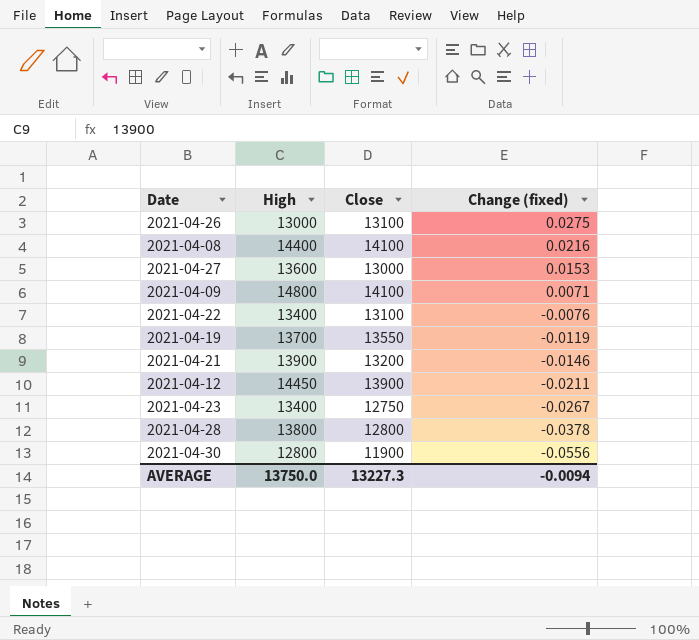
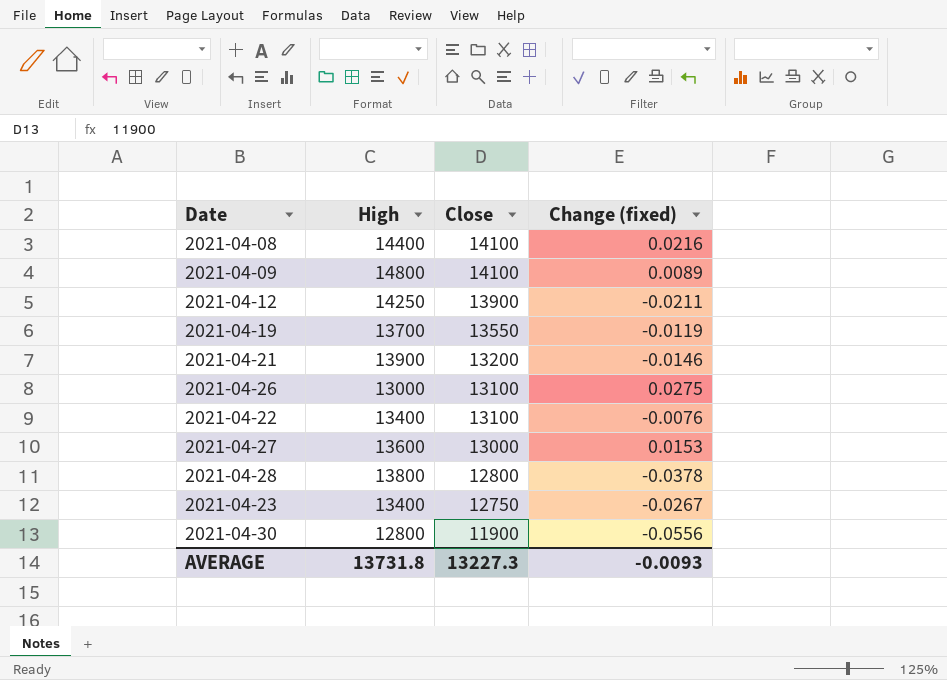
row order: Change (fixed) descending -> Close descending
2021-04-09 | Change (fixed): 0.0071 -> 0.0089
2021-04-12 | High: 14450 -> 14250
AVERAGE | High: 13750.0 -> 13731.8
AVERAGE | Change (fixed): -0.0094 -> -0.0093

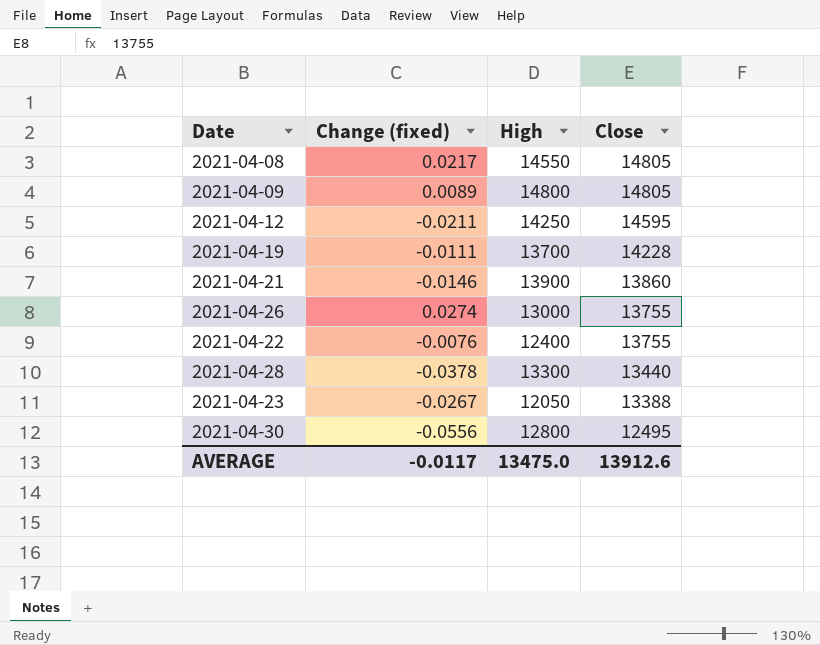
column Change (fixed) | position: 4 -> 2
row 2021-04-27: 13600 | 13000 | 0.0153 -> none
2021-04-08 | Change (fixed): 0.0216 -> 0.0217
2021-04-08 | High: 14400 -> 14550
2021-04-08 | Close: 14100 -> 14805
2021-04-09 | Close: 14100 -> 14805
2021-04-12 | Close: 13900 -> 14595
2021-04-19 | Change (fixed): -0.0119 -> -0.0111
2021-04-19 | Close: 13550 -> 14228
2021-04-21 | Close: 13200 -> 13860
2021-04-26 | Change (fixed): 0.0275 -> 0.0274
2021-04-26 | Close: 13100 -> 13755
2021-04-22 | High: 13400 -> 12400
2021-04-22 | Close: 13100 -> 13755
2021-04-28 | High: 13800 -> 13300
2021-04-28 | Close: 12800 -> 13440
2021-04-23 | High: 13400 -> 12050
2021-04-23 | Close: 12750 -> 13388
2021-04-30 | Close: 11900 -> 12495
AVERAGE | Change (fixed): -0.0093 -> -0.0117
AVERAGE | High: 13731.8 -> 13475.0
AVERAGE | Close: 13227.3 -> 13912.6

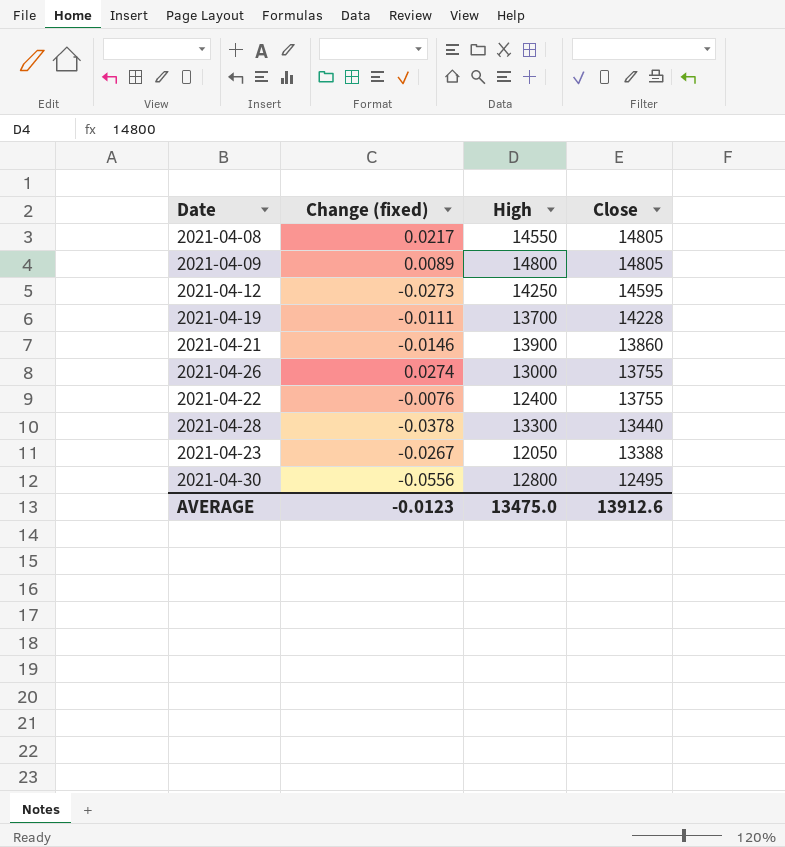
2021-04-12 | Change (fixed): -0.0211 -> -0.0273
AVERAGE | Change (fixed): -0.0117 -> -0.0123

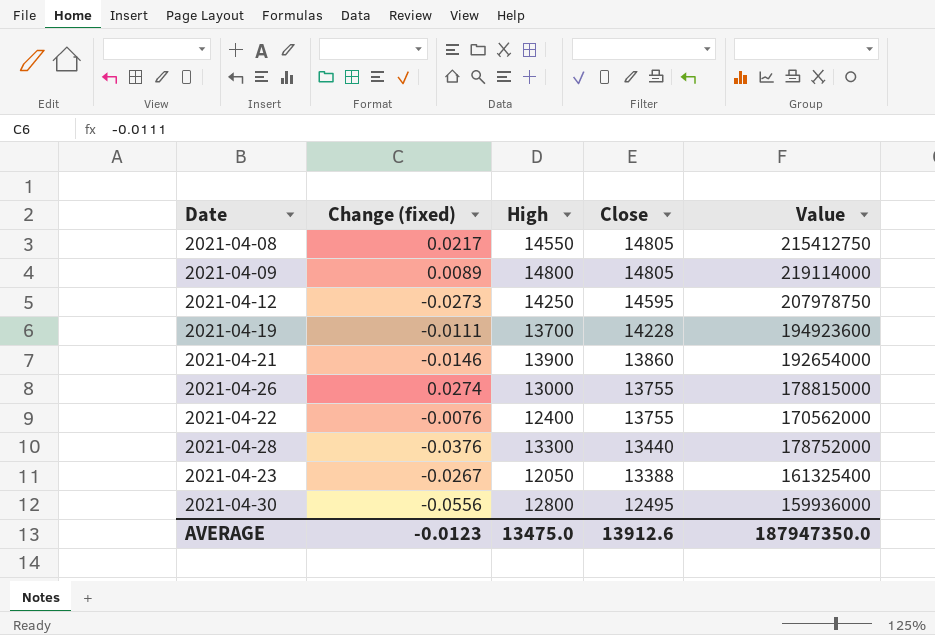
column Value | formula: none -> [High] * [Close]
2021-04-28 | Change (fixed): -0.0378 -> -0.0376

